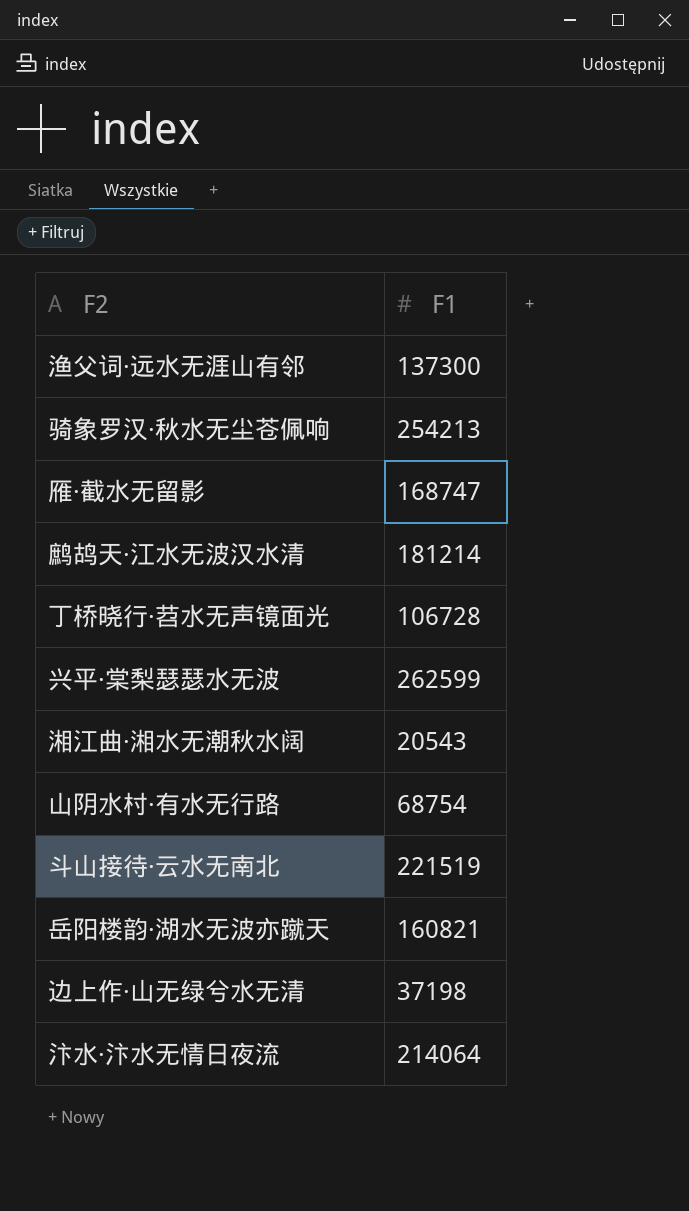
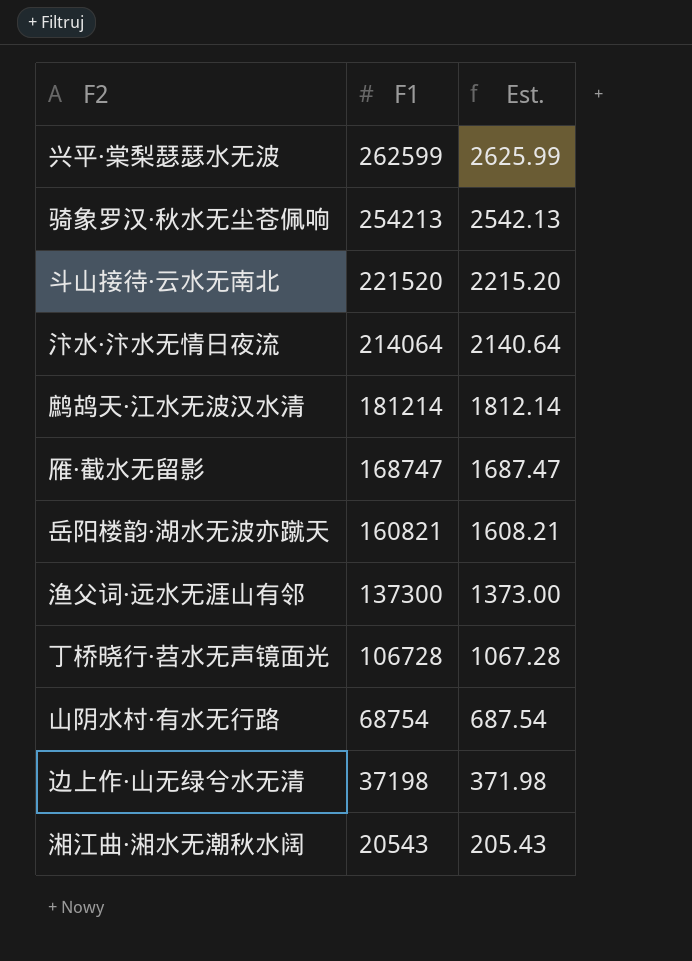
row order: none -> F1 descending
column Est. | formula: none -> [F1] * 0.01
斗山接待·云水无南北 | F1: 221519 -> 221520

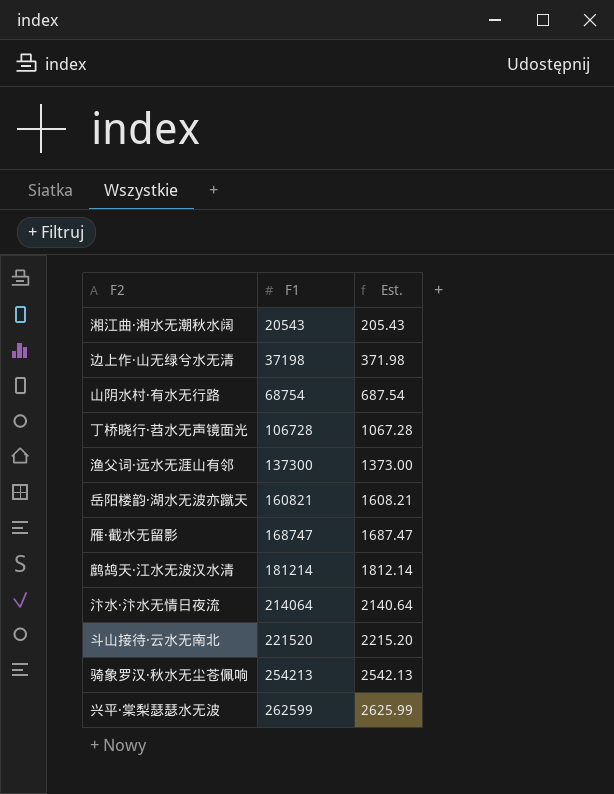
row order: F1 descending -> F1 ascending

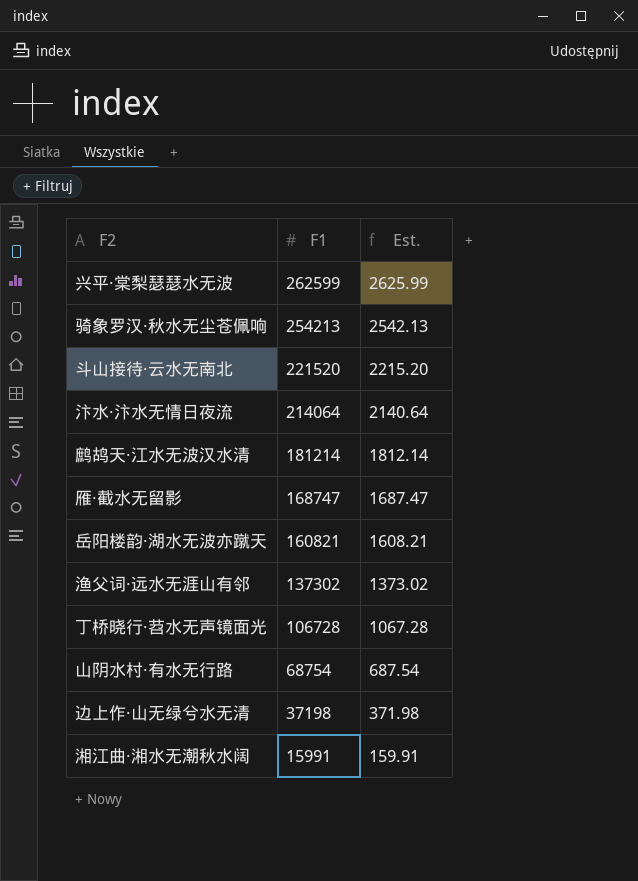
row order: F1 ascending -> F1 descending
渔父词·远水无涯山有邻 | F1: 137300 -> 137302
渔父词·远水无涯山有邻 | Est.: 1373.00 -> 1373.02
湘江曲·湘水无潮秋水阔 | F1: 20543 -> 15991
湘江曲·湘水无潮秋水阔 | Est.: 205.43 -> 159.91

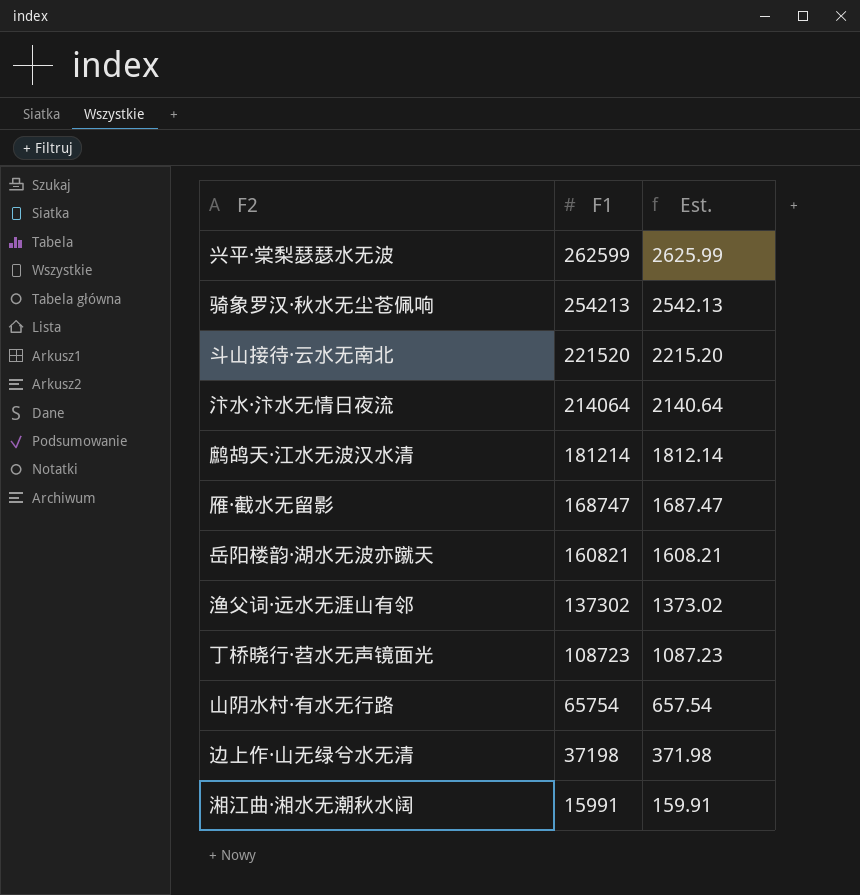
丁桥晓行·苕水无声镜面光 | F1: 106728 -> 108723
丁桥晓行·苕水无声镜面光 | Est.: 1067.28 -> 1087.23
山阴水村·有水无行路 | F1: 68754 -> 65754
山阴水村·有水无行路 | Est.: 687.54 -> 657.54

